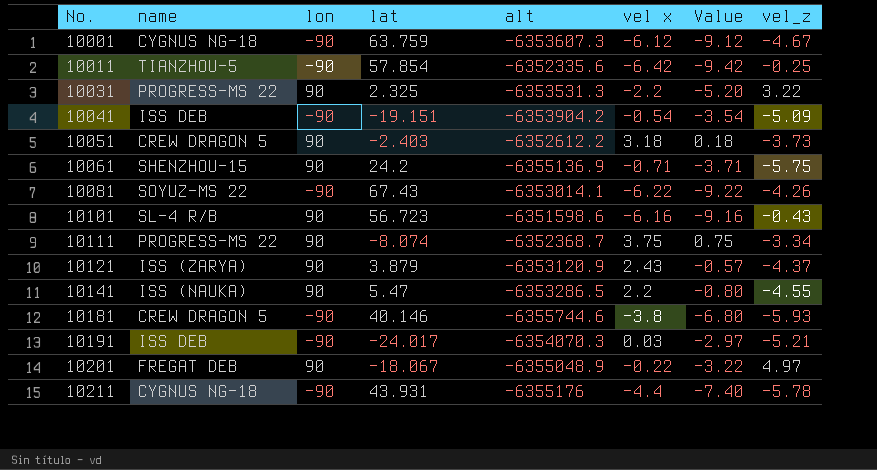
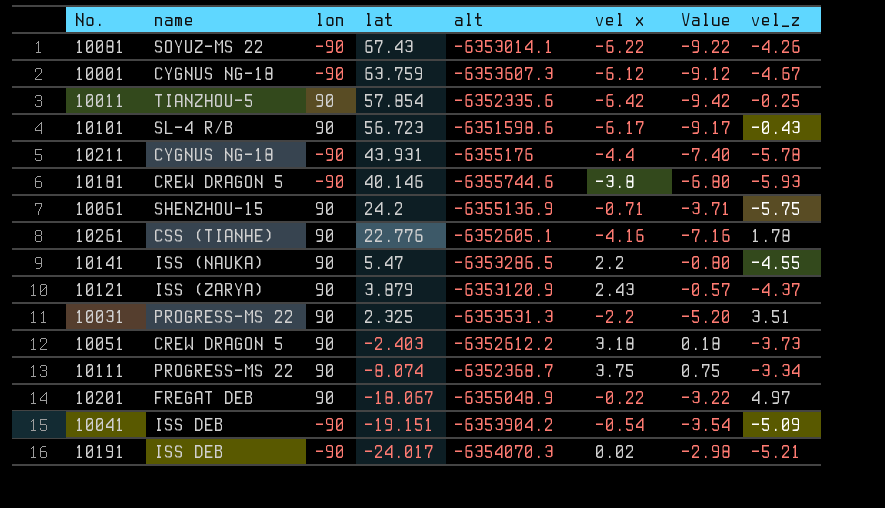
row order: No. ascending -> lat descending
10011 | lon: -90 -> 90
10101 | vel x: -6.16 -> -6.17
10101 | Value: -9.16 -> -9.17
row 10261: none -> CSS (TIANHE) | 90 | 22.776 | -6352605.1 | -4.16 | -7.16 | 1.78
10031 | vel_z: 3.22 -> 3.51
10191 | vel x: 0.03 -> 0.02
10191 | Value: -2.97 -> -2.98

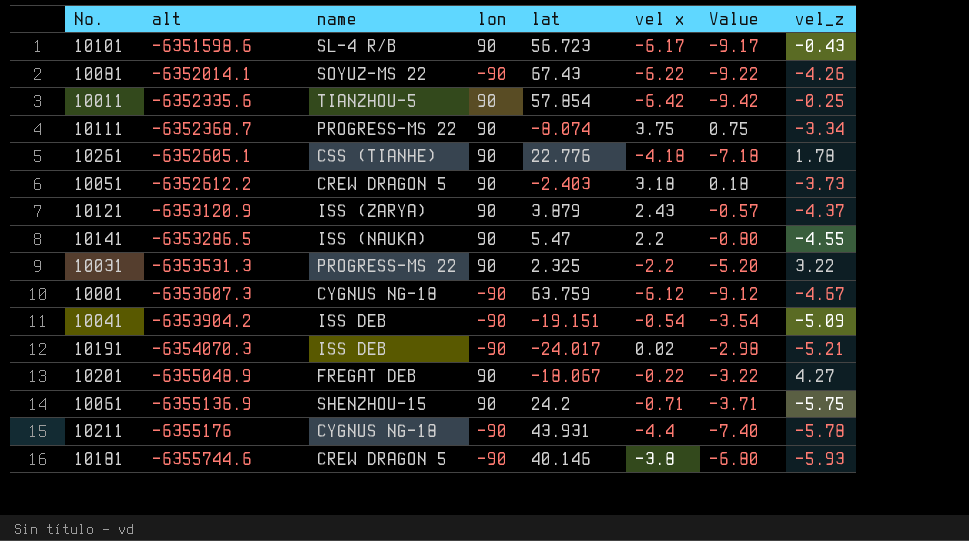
row order: lat descending -> alt descending
column alt | position: 5 -> 2
10081 | alt: -6353014.1 -> -6352014.1
10261 | vel x: -4.16 -> -4.18
10261 | Value: -7.16 -> -7.18
10031 | vel_z: 3.51 -> 3.22
10201 | vel_z: 4.97 -> 4.27

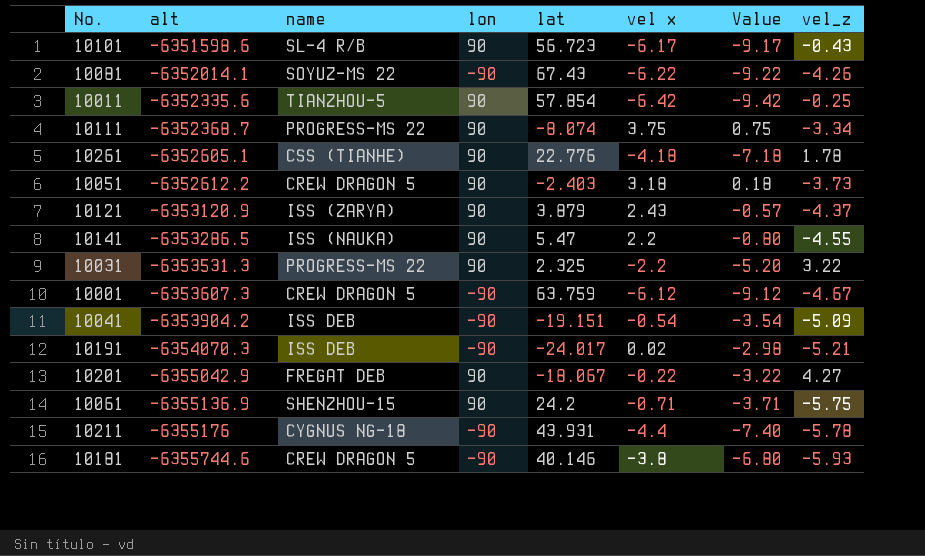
10001 | name: CYGNUS NG-18 -> CREW DRAGON 5
10201 | alt: -6355048.9 -> -6355042.9

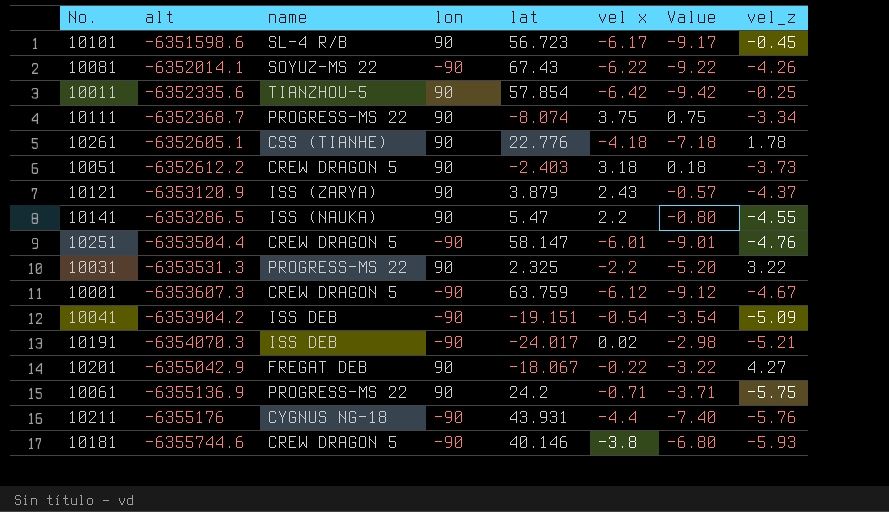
10101 | vel_z: -0.43 -> -0.45
row 10251: none -> -6353504.4 | CREW DRAGON 5 | -90 | 58.147 | -6.01 | -9.01 | -4.76
10061 | name: SHENZHOU-15 -> PROGRESS-MS 22
10211 | vel_z: -5.78 -> -5.76

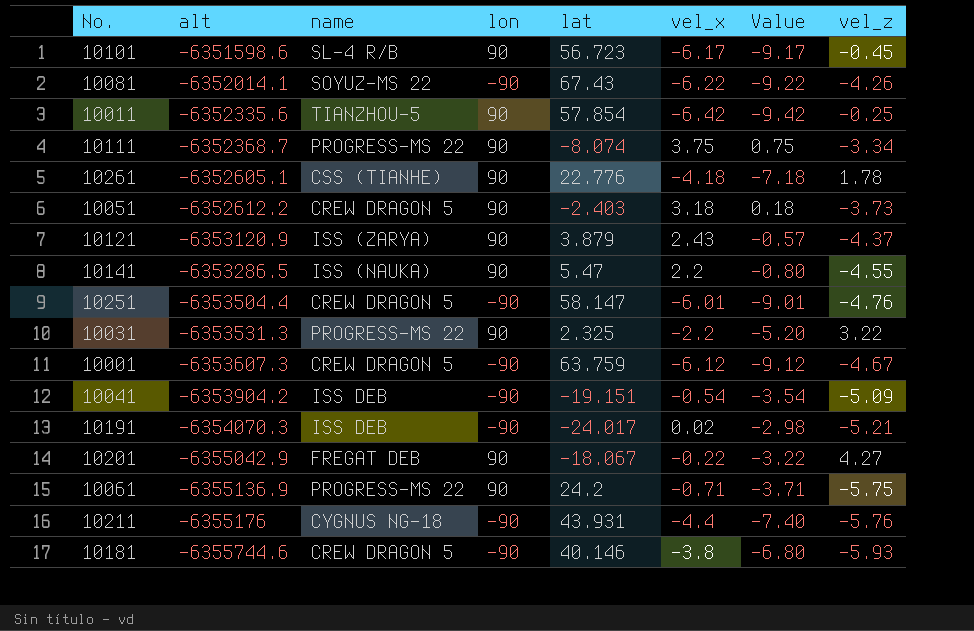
column name: vel x -> vel_x

